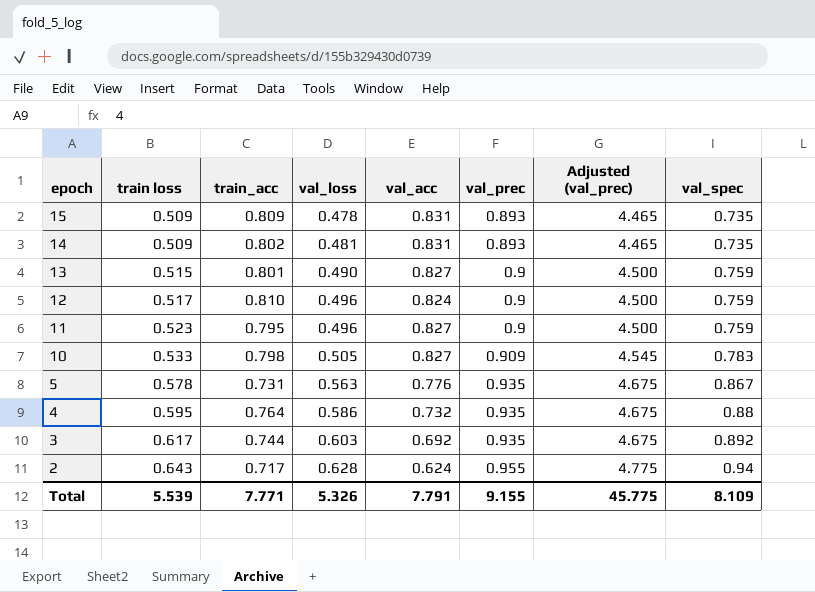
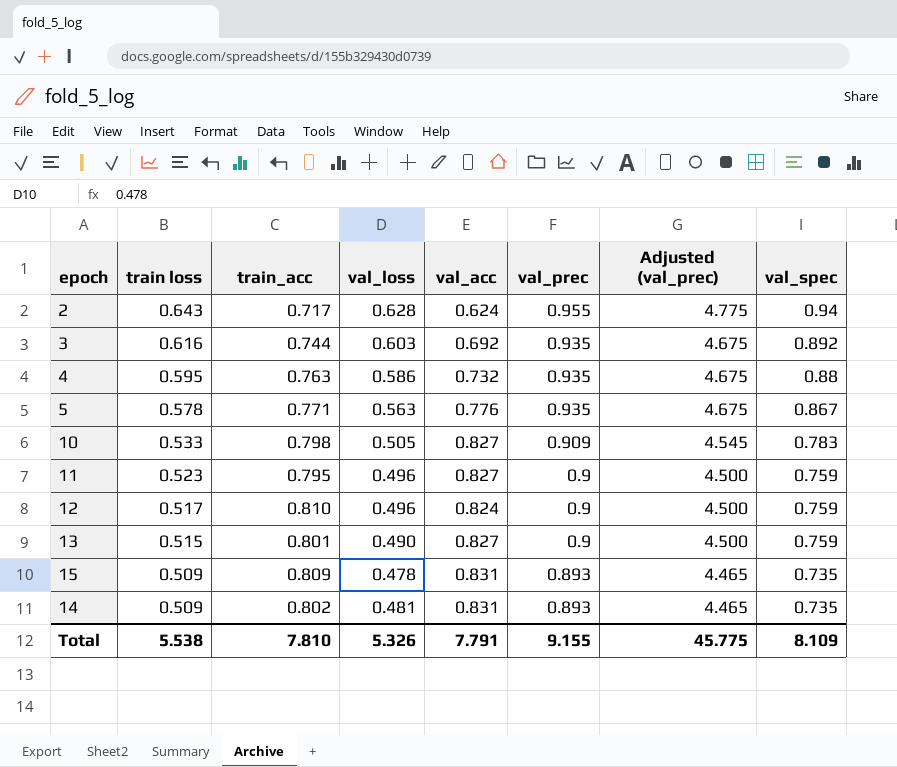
row order: epoch descending -> train loss descending
3 | train loss: 0.617 -> 0.616
4 | train_acc: 0.764 -> 0.763
5 | train_acc: 0.731 -> 0.771
Total | train loss: 5.539 -> 5.538
Total | train_acc: 7.771 -> 7.810

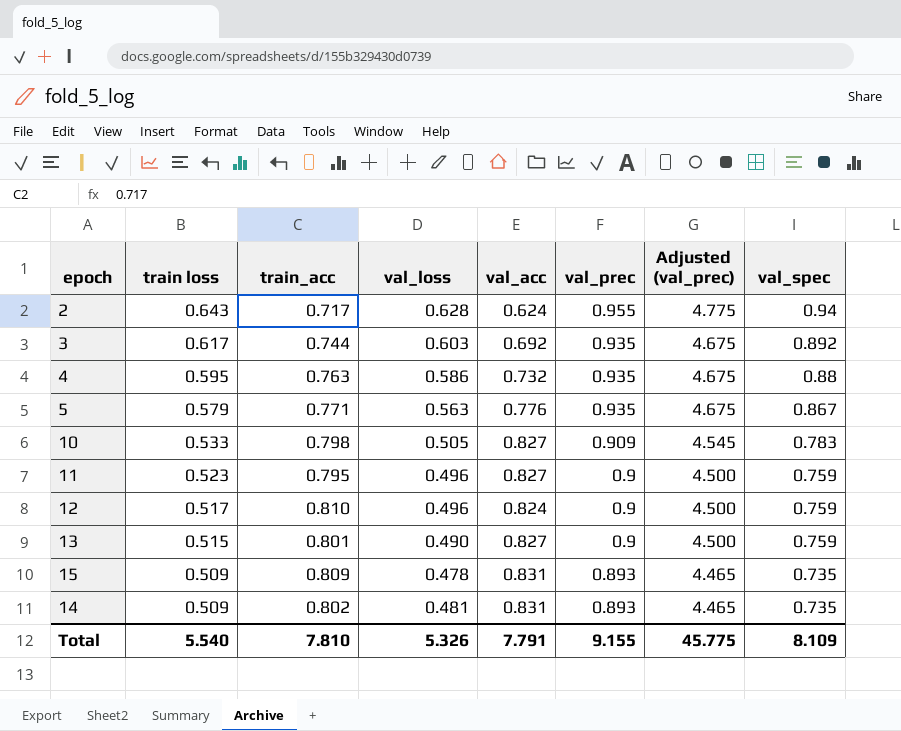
3 | train loss: 0.616 -> 0.617
5 | train loss: 0.578 -> 0.579
Total | train loss: 5.538 -> 5.540

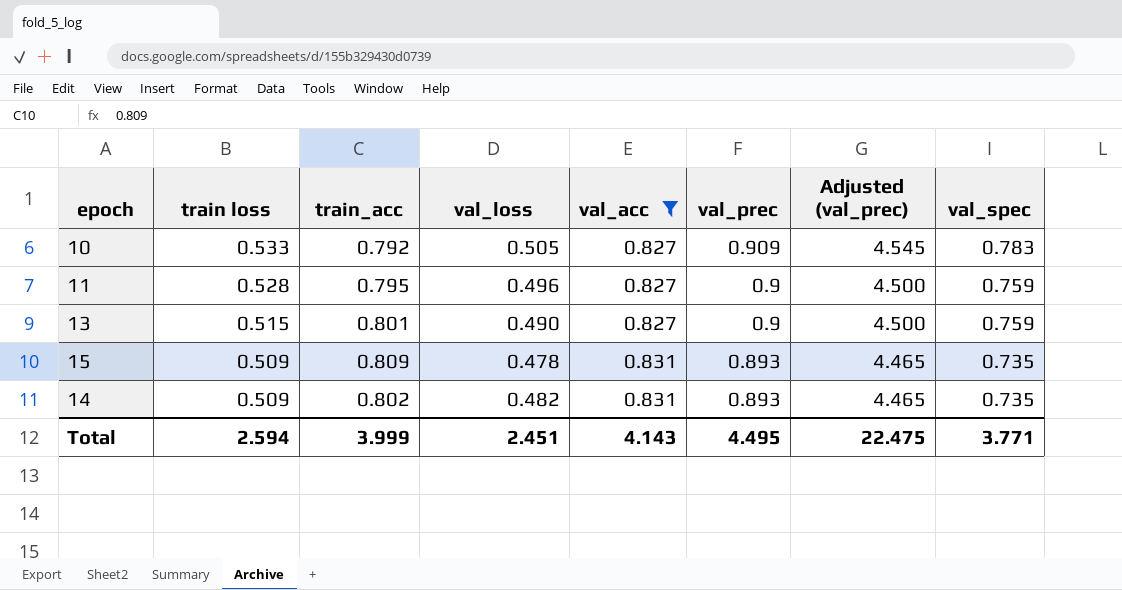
filter: none -> val_acc >= 0.827
10 | train_acc: 0.798 -> 0.792
11 | train loss: 0.523 -> 0.528
14 | val_loss: 0.481 -> 0.482
Total | train loss: 5.540 -> 2.594
Total | train_acc: 7.810 -> 3.999
Total | val_loss: 5.326 -> 2.451
Total | val_acc: 7.791 -> 4.143
Total | val_prec: 9.155 -> 4.495
Total | Adjusted (val_prec): 45.775 -> 22.475
Total | val_spec: 8.109 -> 3.771

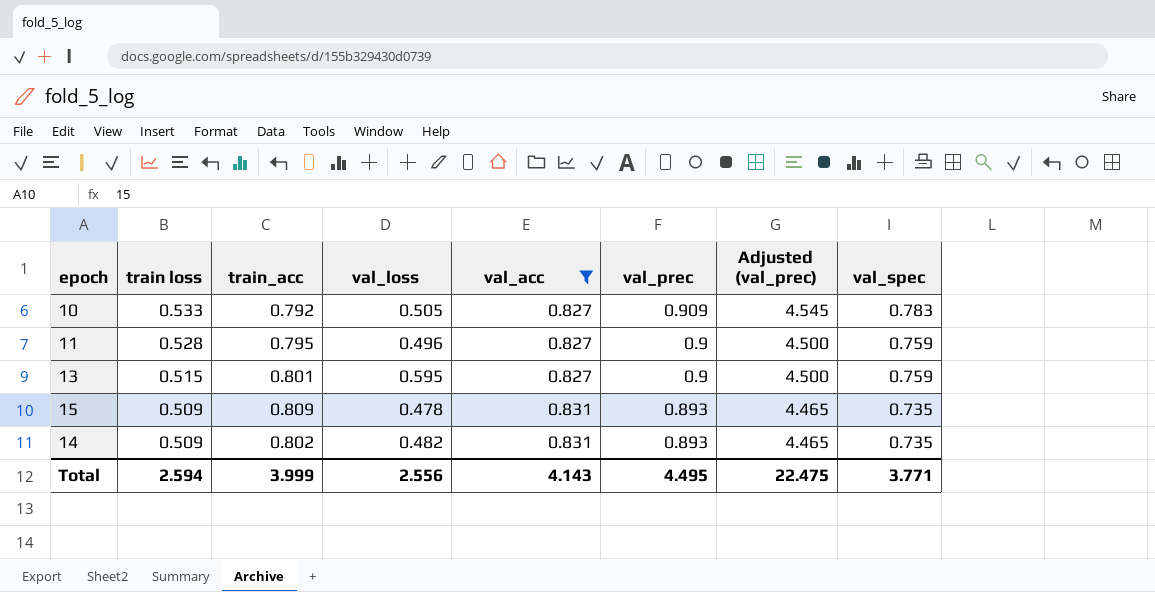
13 | val_loss: 0.490 -> 0.595
Total | val_loss: 2.451 -> 2.556

